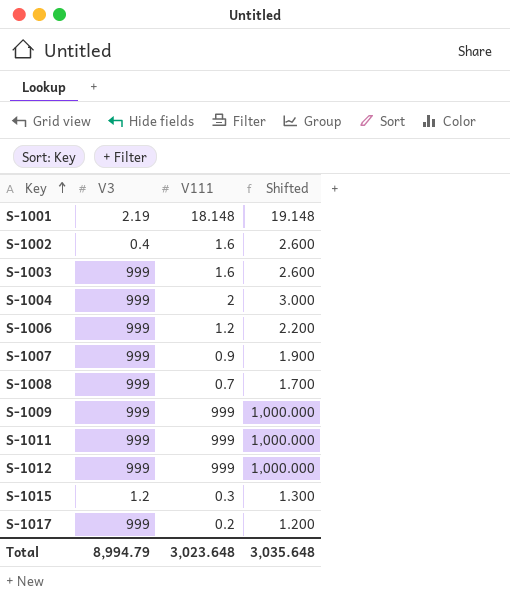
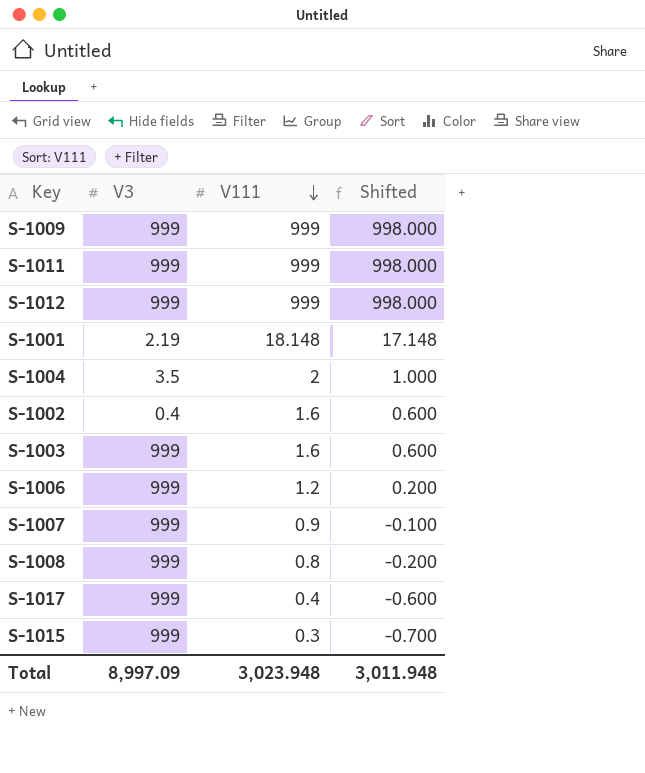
row order: Key ascending -> V111 descending
column Shifted | formula: [V111] + 1 -> [V111] - 1
S-1004 | V3: 999 -> 3.5
S-1008 | V111: 0.7 -> 0.8
S-1017 | V111: 0.2 -> 0.4
S-1015 | V3: 1.2 -> 999
Total | V3: 8,994.79 -> 8,997.09
Total | V111: 3,023.648 -> 3,023.948
Total | Shifted: 3,035.648 -> 3,011.948

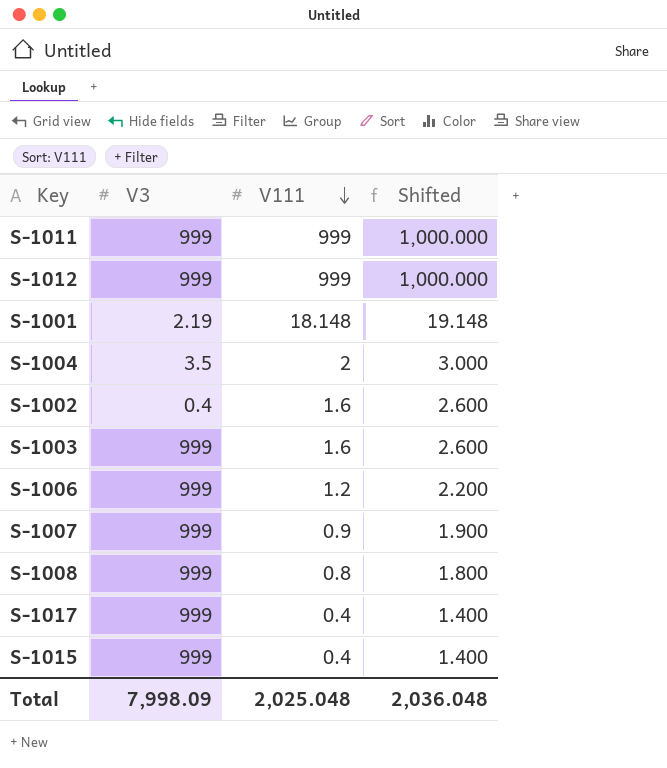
column Shifted | formula: [V111] - 1 -> [V111] + 1
row S-1009: 999 | 999 | 998.000 -> none
S-1015 | V111: 0.3 -> 0.4
Total | V3: 8,997.09 -> 7,998.09
Total | V111: 3,023.948 -> 2,025.048
Total | Shifted: 3,011.948 -> 2,036.048

